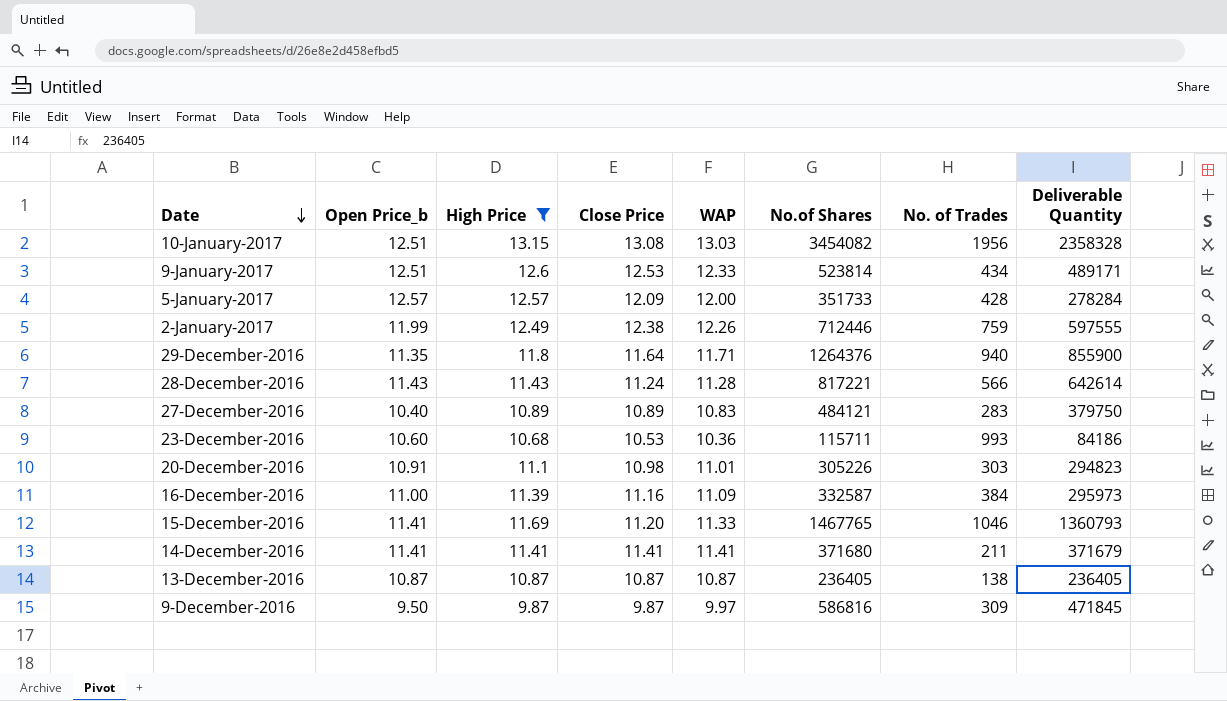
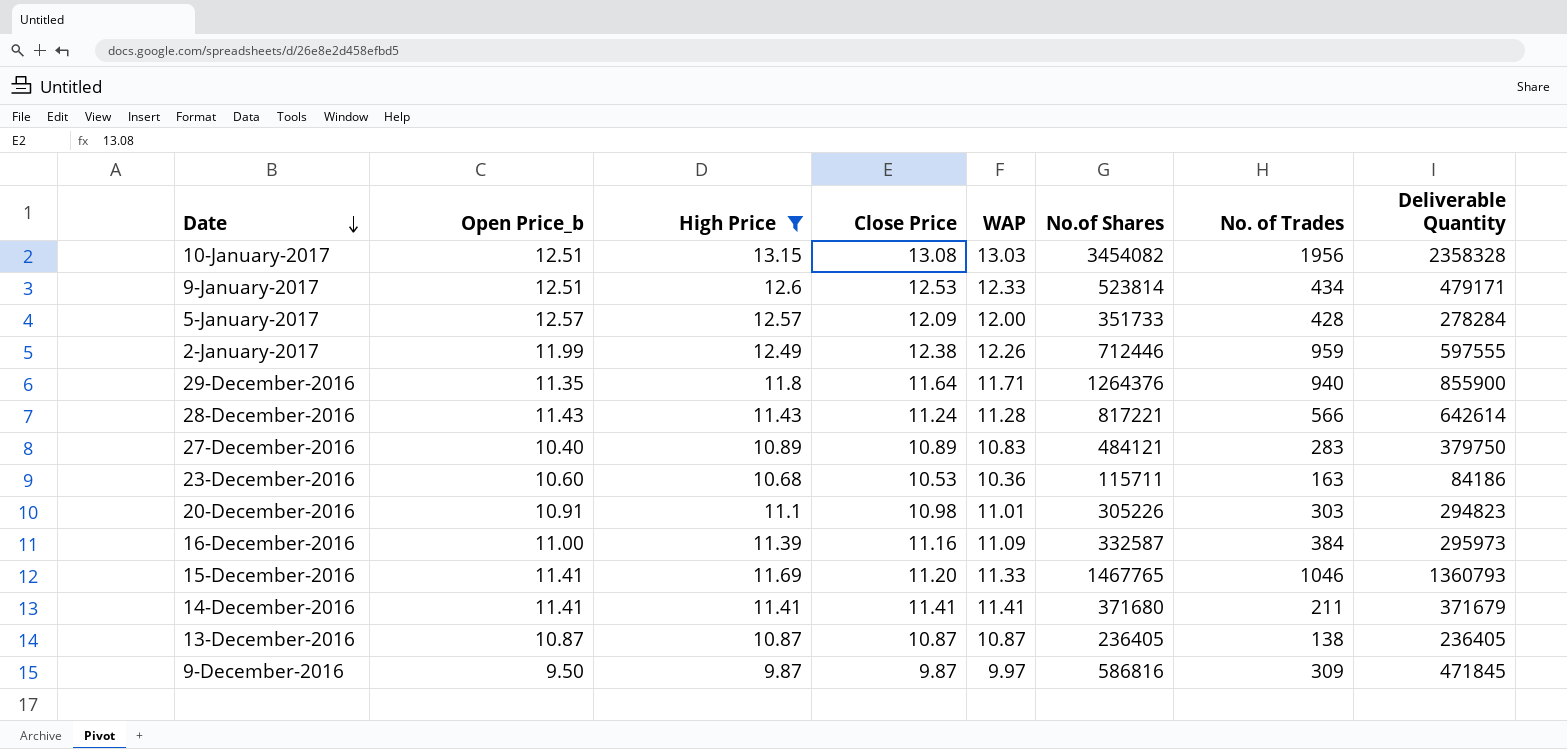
9-January-2017 | Deliverable Quantity: 489171 -> 479171
2-January-2017 | No. of Trades: 759 -> 959
23-December-2016 | No. of Trades: 993 -> 163

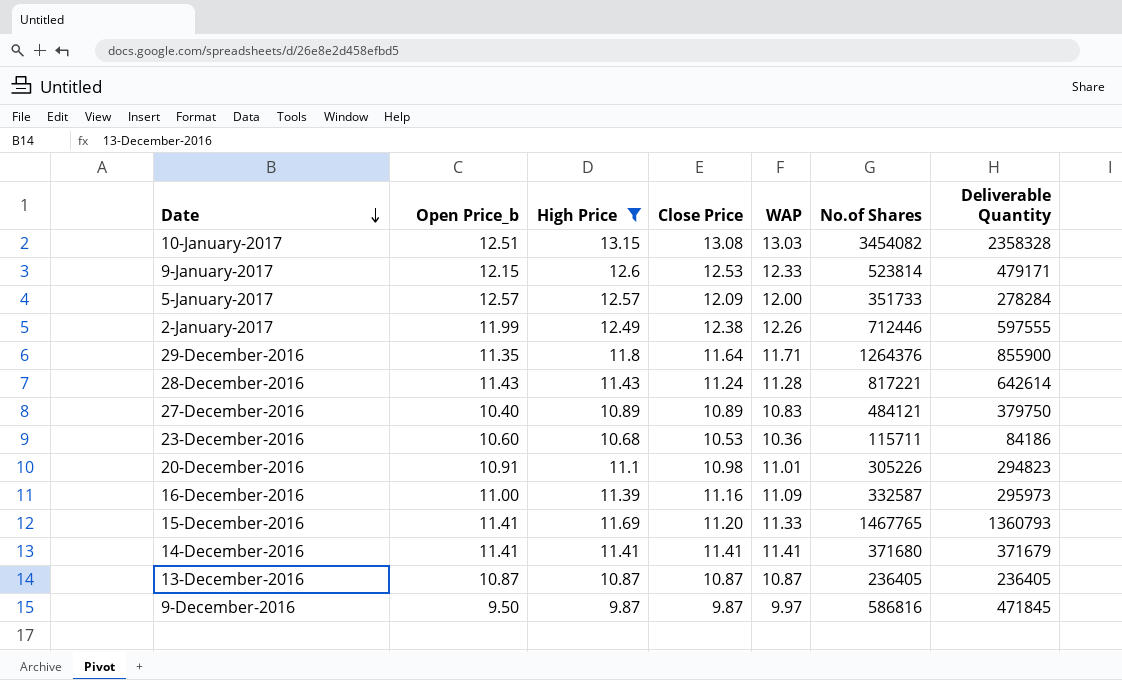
column No. of Trades | position: 7 -> none
9-January-2017 | Open Price_b: 12.51 -> 12.15

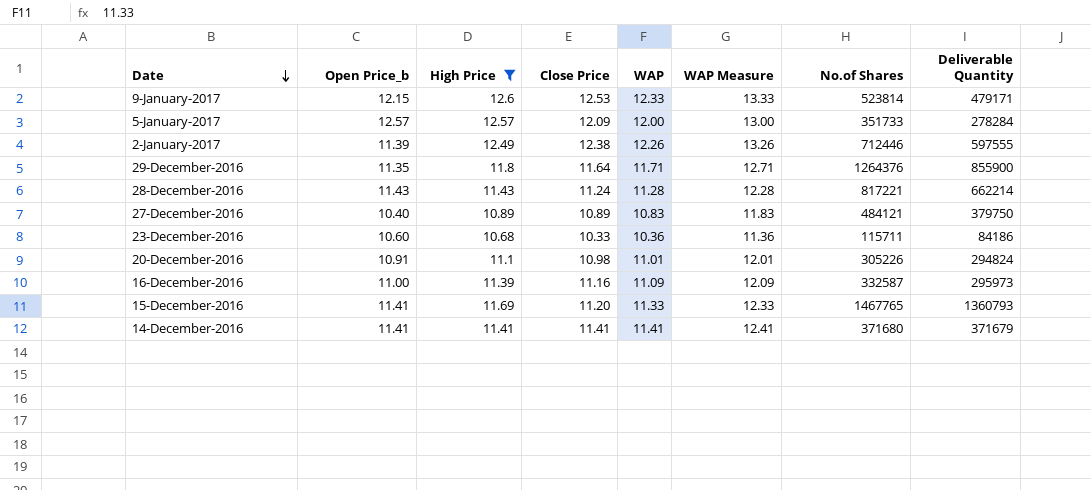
column WAP Measure | formula: none -> [WAP] + 1
row 10-January-2017: 12.51 | 13.15 | 13.08 | 13.03 | 3454082 | 2358328 -> none
row 13-December-2016: 10.87 | 10.87 | 10.87 | 10.87 | 236405 | 236405 -> none
row 9-December-2016: 9.50 | 9.87 | 9.87 | 9.97 | 586816 | 471845 -> none
2-January-2017 | Open Price_b: 11.99 -> 11.39
28-December-2016 | Deliverable Quantity: 642614 -> 662214
23-December-2016 | Close Price: 10.53 -> 10.33
20-December-2016 | Deliverable Quantity: 294823 -> 294824

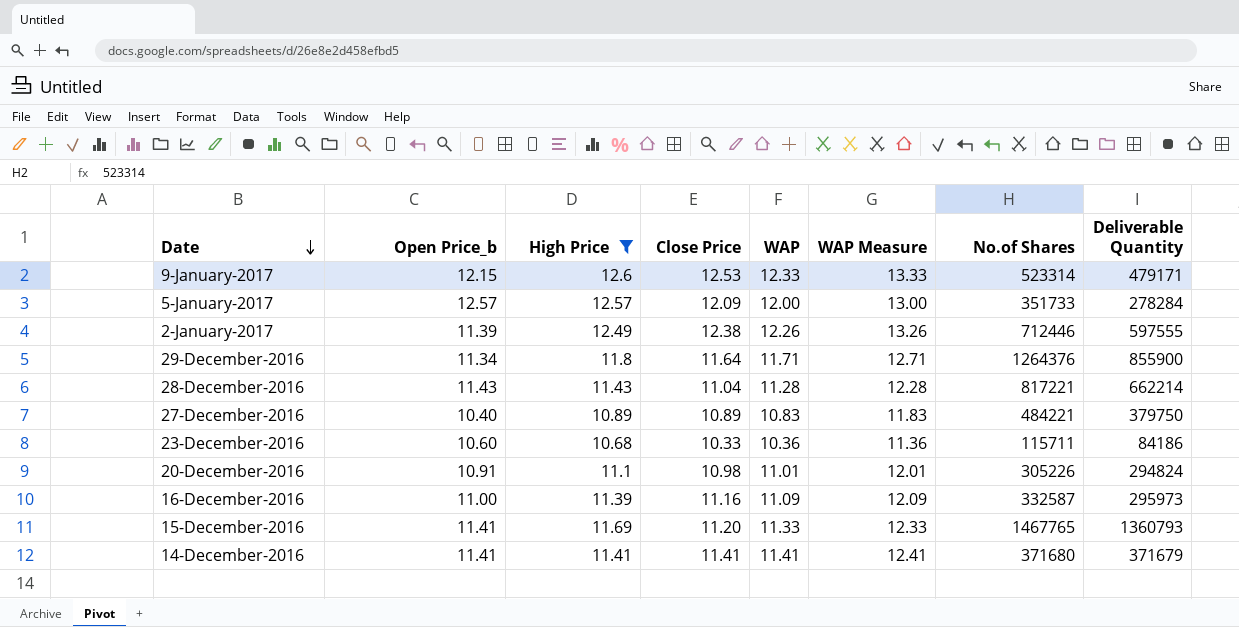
9-January-2017 | No.of Shares: 523814 -> 523314
29-December-2016 | Open Price_b: 11.35 -> 11.34
28-December-2016 | Close Price: 11.24 -> 11.04
27-December-2016 | No.of Shares: 484121 -> 484221

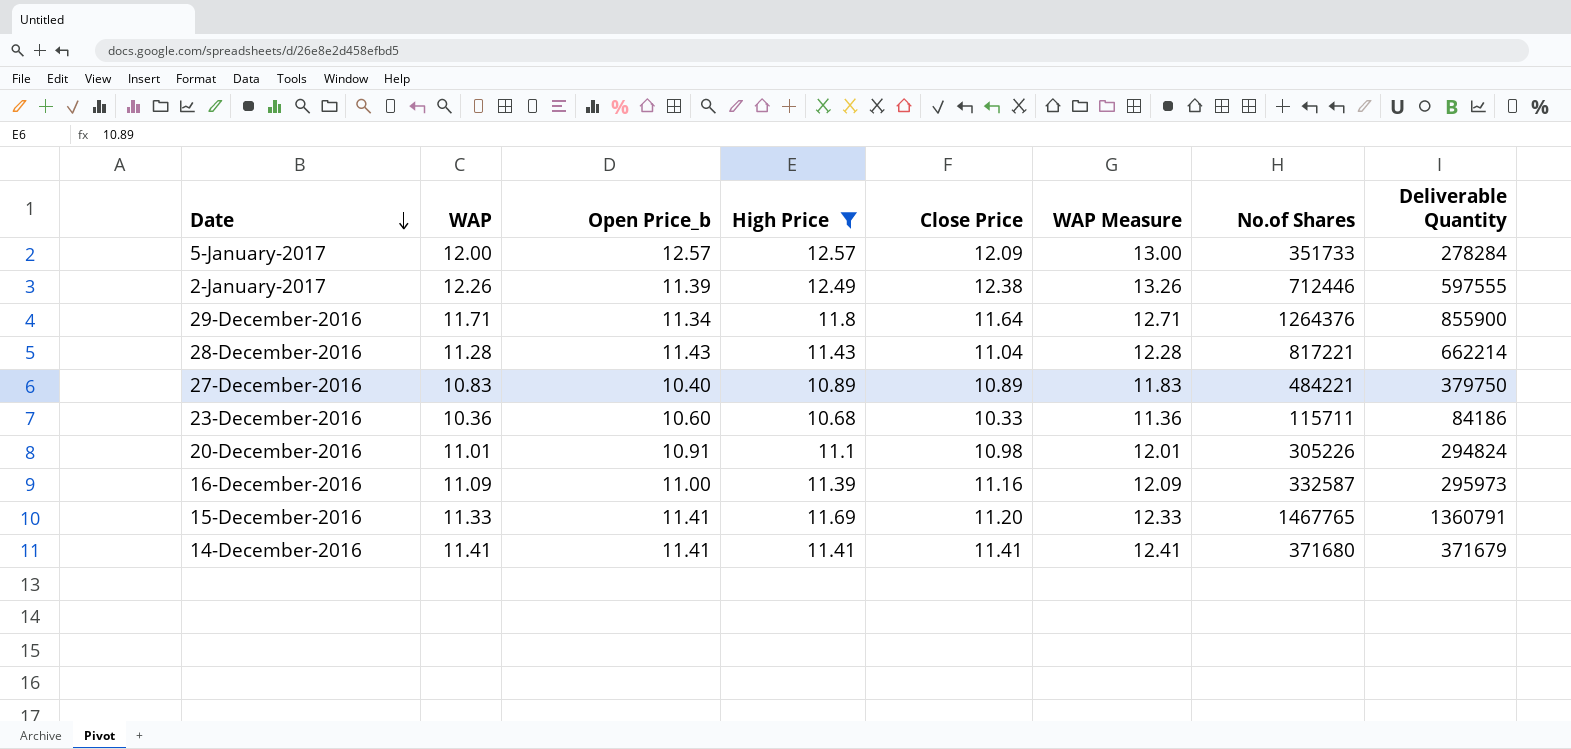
column WAP | position: 5 -> 2
row 9-January-2017: 12.15 | 12.6 | 12.53 | 12.33 | 13.33 | 523314 | 479171 -> none
15-December-2016 | Deliverable Quantity: 1360793 -> 1360791

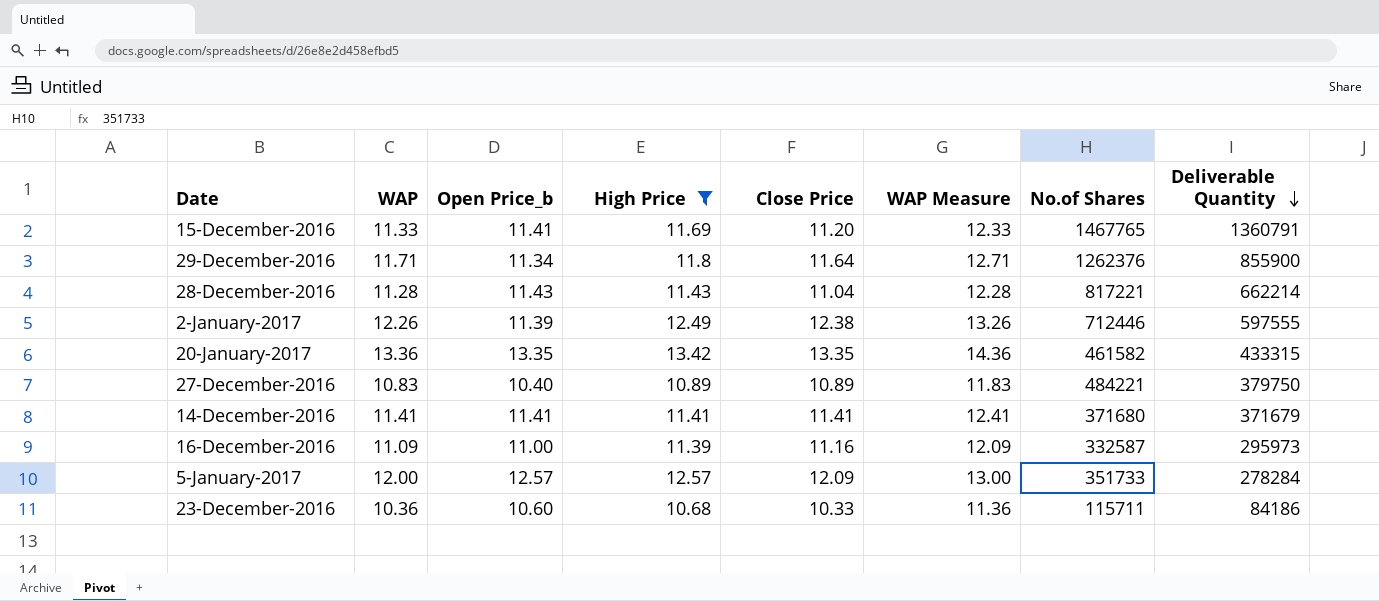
row order: Date descending -> Deliverable Quantity descending
row 20-December-2016: 11.01 | 10.91 | 11.1 | 10.98 | 12.01 | 305226 | 294824 -> none
29-December-2016 | No.of Shares: 1264376 -> 1262376
row 20-January-2017: none -> 13.36 | 13.35 | 13.42 | 13.35 | 14.36 | 461582 | 433315

